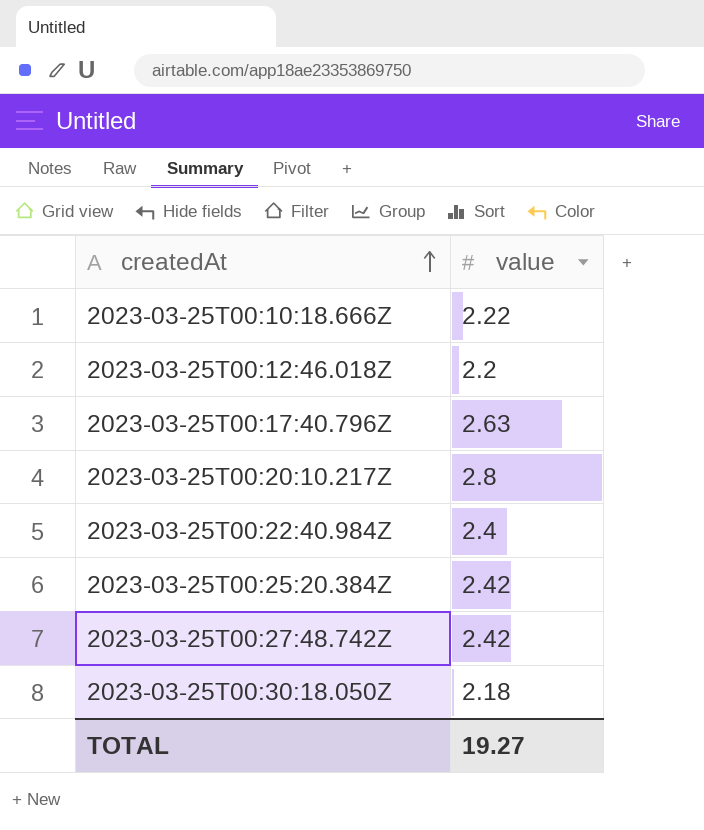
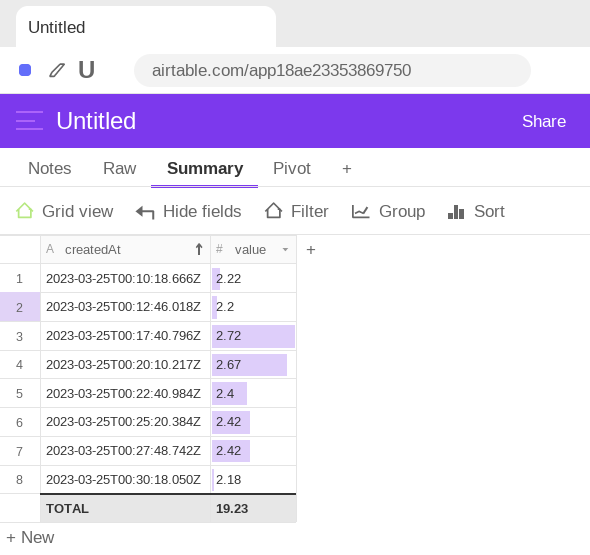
2023-03-25T00:17:40.796Z | value: 2.63 -> 2.72
2023-03-25T00:20:10.217Z | value: 2.8 -> 2.67
TOTAL | value: 19.27 -> 19.23

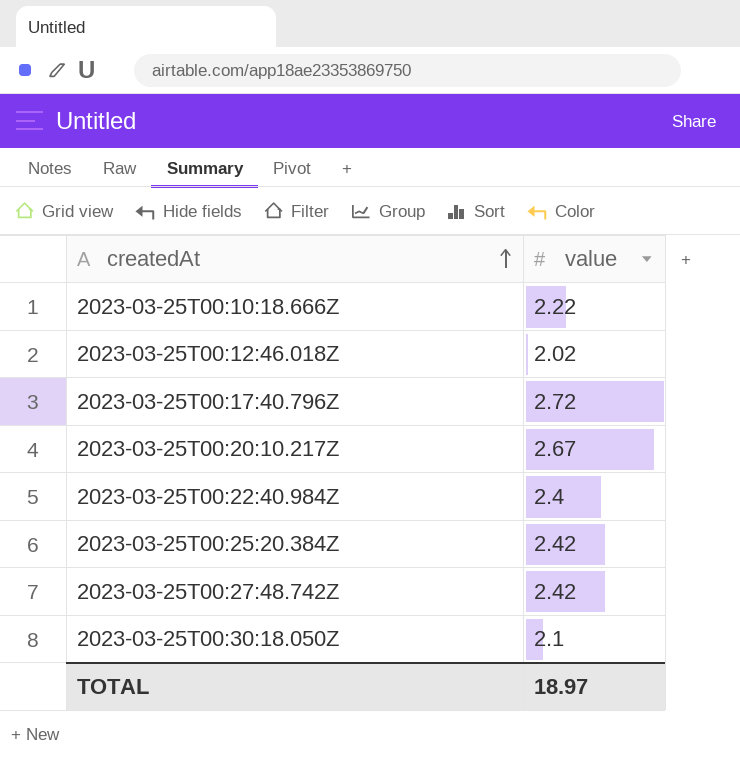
2023-03-25T00:12:46.018Z | value: 2.2 -> 2.02
2023-03-25T00:30:18.050Z | value: 2.18 -> 2.1
TOTAL | value: 19.23 -> 18.97

